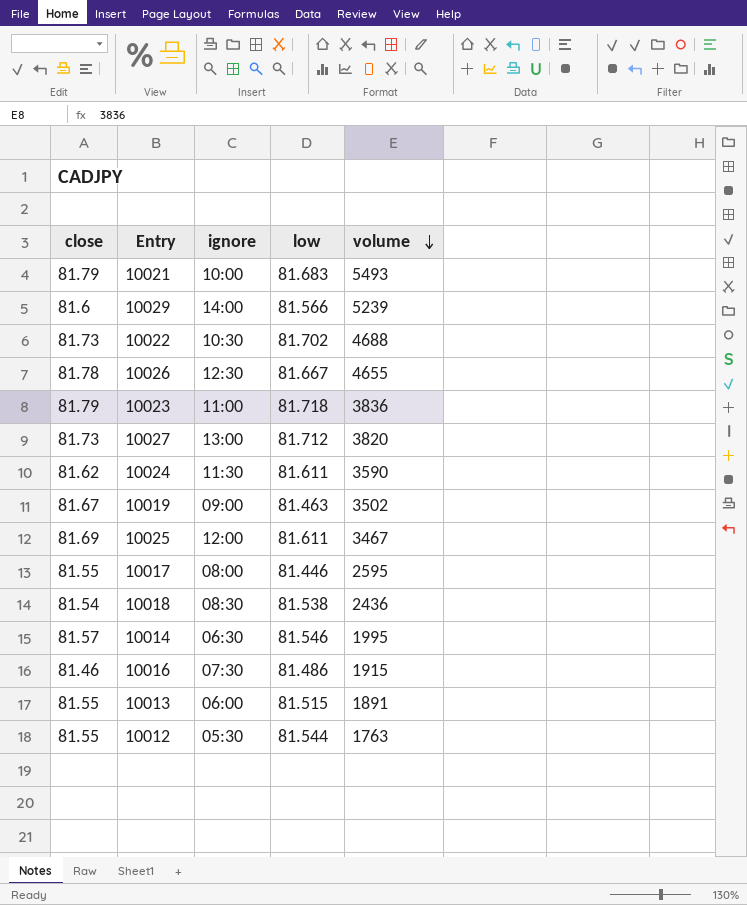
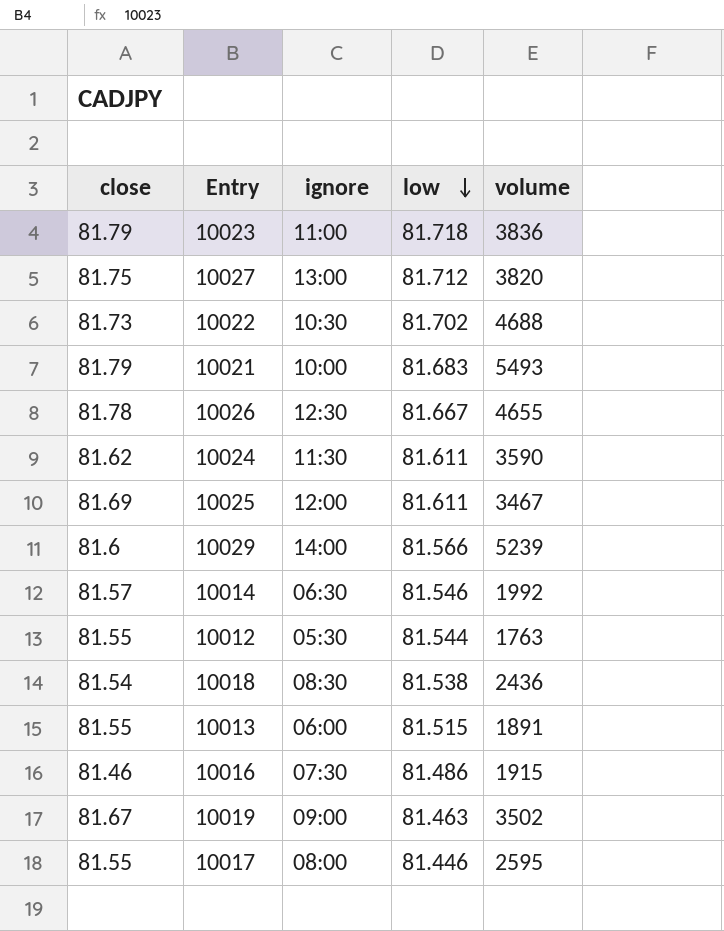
row order: volume descending -> low descending
10027 | close: 81.73 -> 81.75
10014 | volume: 1995 -> 1992

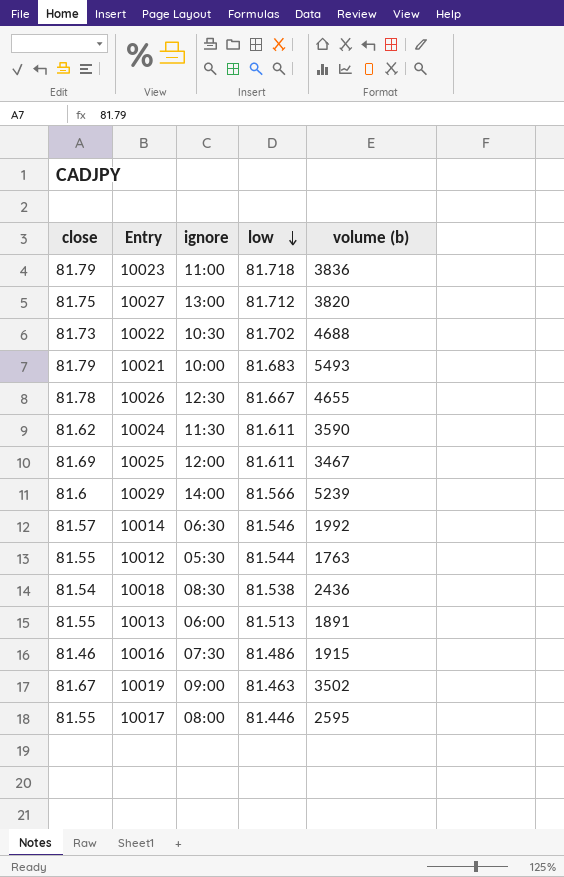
column name: volume -> volume (b)
10013 | low: 81.515 -> 81.513

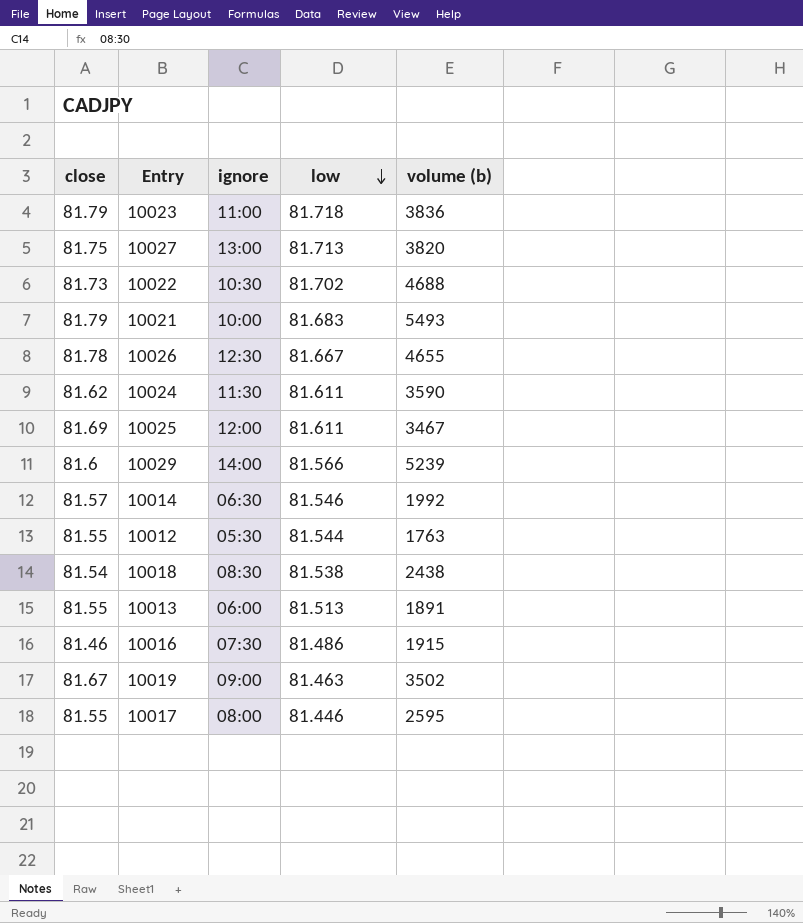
10027 | low: 81.712 -> 81.713
10018 | volume (b): 2436 -> 2438

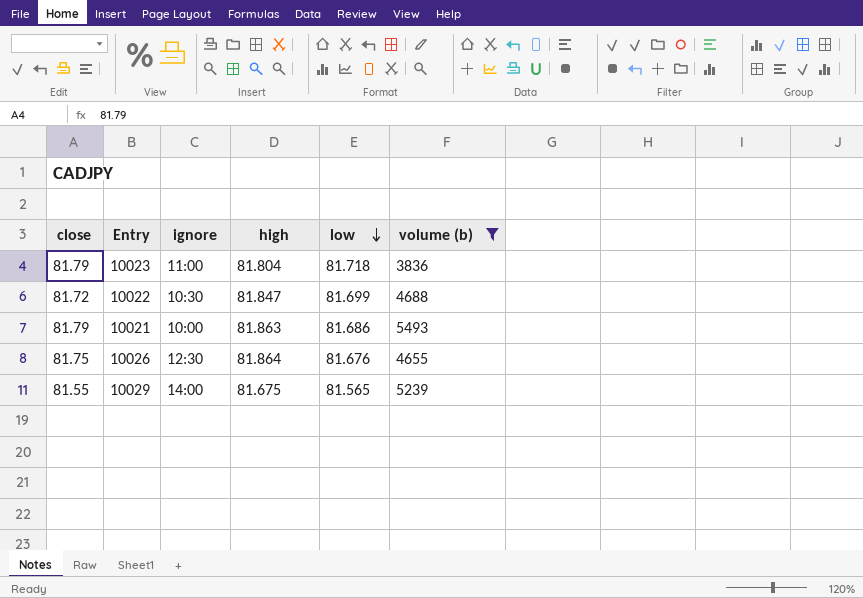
filter: none -> volume (b) >= 3836
column high | position: none -> 4
10022 | close: 81.73 -> 81.72
10022 | low: 81.702 -> 81.699
10021 | low: 81.683 -> 81.686
10026 | close: 81.78 -> 81.75
10026 | low: 81.667 -> 81.676
10029 | close: 81.6 -> 81.55
10029 | low: 81.566 -> 81.565

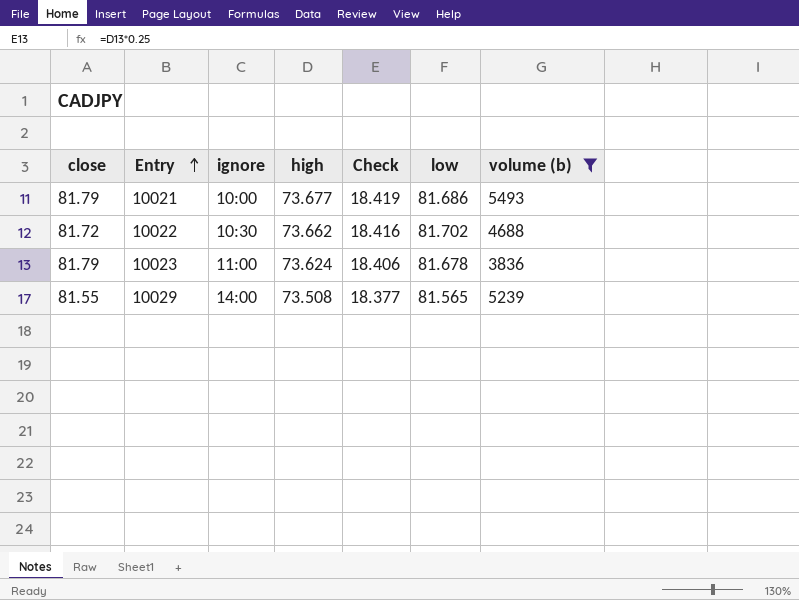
row order: low descending -> Entry ascending
column Check | formula: none -> [high] * 0.25
row 10026: 81.75 | 12:30 | 81.864 | 81.676 | 4655 -> none
10021 | high: 81.863 -> 73.677
10022 | high: 81.847 -> 73.662
10022 | low: 81.699 -> 81.702
10023 | high: 81.804 -> 73.624
10023 | low: 81.718 -> 81.678
10029 | high: 81.675 -> 73.508

